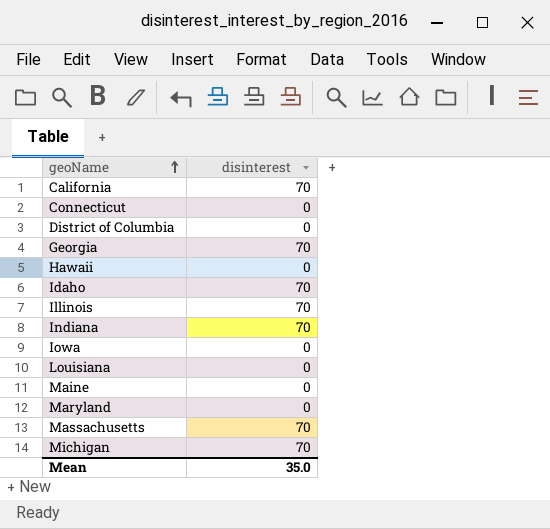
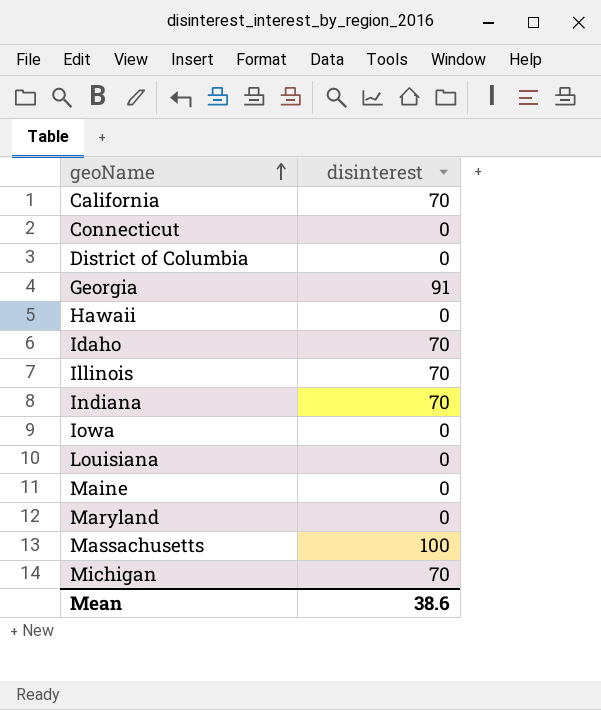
Georgia | disinterest: 70 -> 91
Massachusetts | disinterest: 70 -> 100
Mean | disinterest: 35.0 -> 38.6

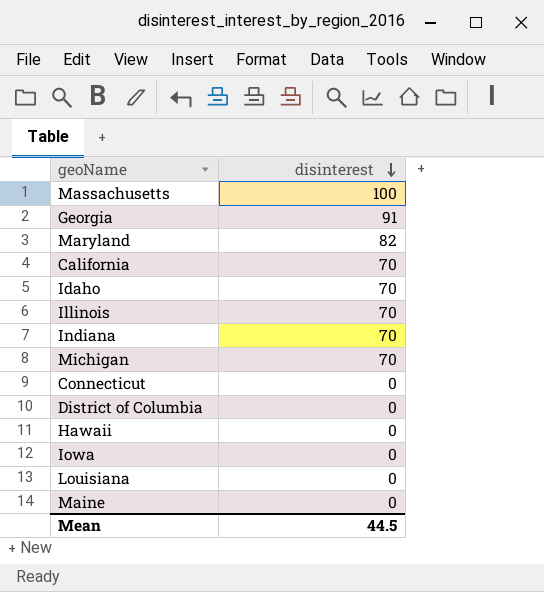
row order: geoName ascending -> disinterest descending
Maryland | disinterest: 0 -> 82
Mean | disinterest: 38.6 -> 44.5

